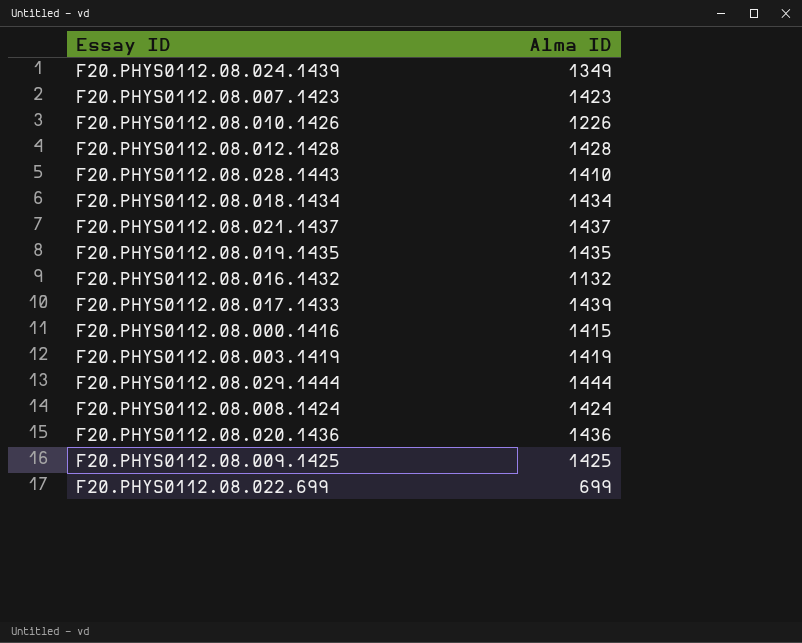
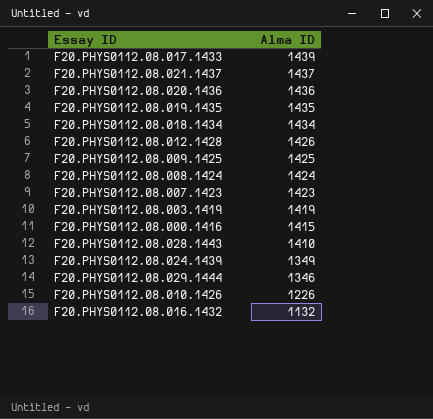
row order: none -> Alma ID descending
row F20.PHYS0112.08.022.699: 699 -> none
F20.PHYS0112.08.012.1428 | Alma ID: 1428 -> 1426
F20.PHYS0112.08.029.1444 | Alma ID: 1444 -> 1346

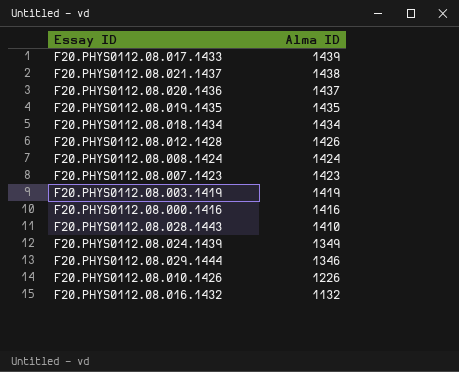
row F20.PHYS0112.08.009.1425: 1425 -> none
F20.PHYS0112.08.021.1437 | Alma ID: 1437 -> 1438
F20.PHYS0112.08.020.1436 | Alma ID: 1436 -> 1437
F20.PHYS0112.08.000.1416 | Alma ID: 1415 -> 1416

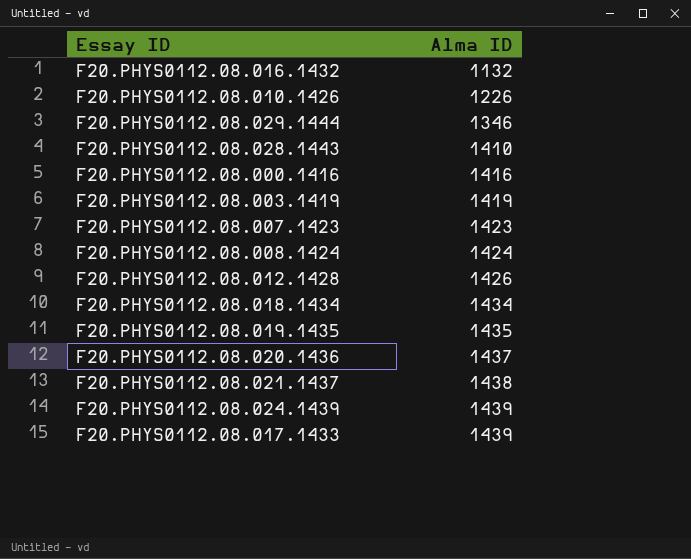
row order: Alma ID descending -> Alma ID ascending
F20.PHYS0112.08.024.1439 | Alma ID: 1349 -> 1439

